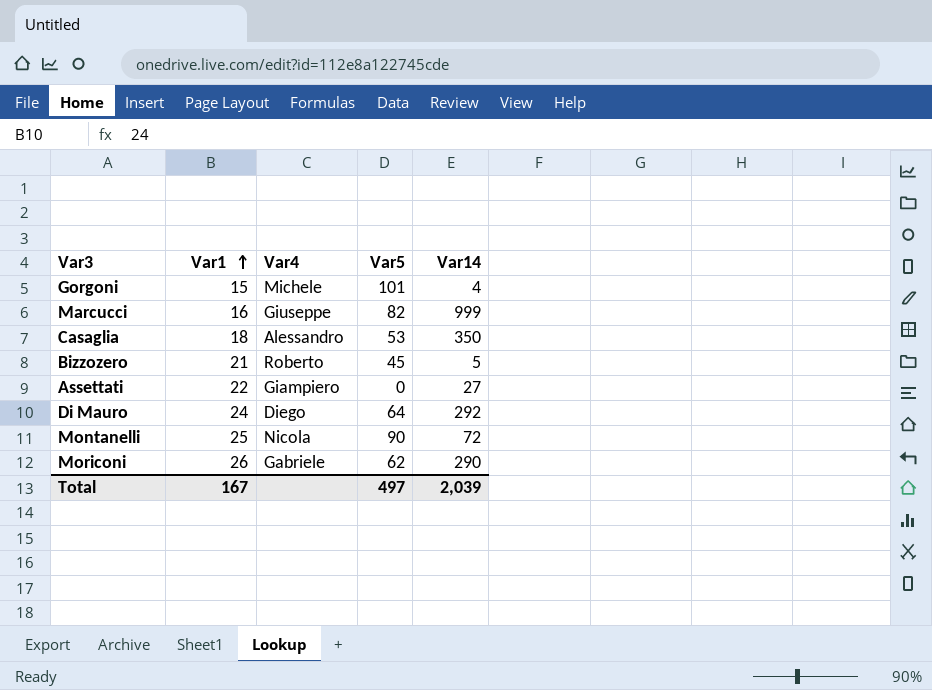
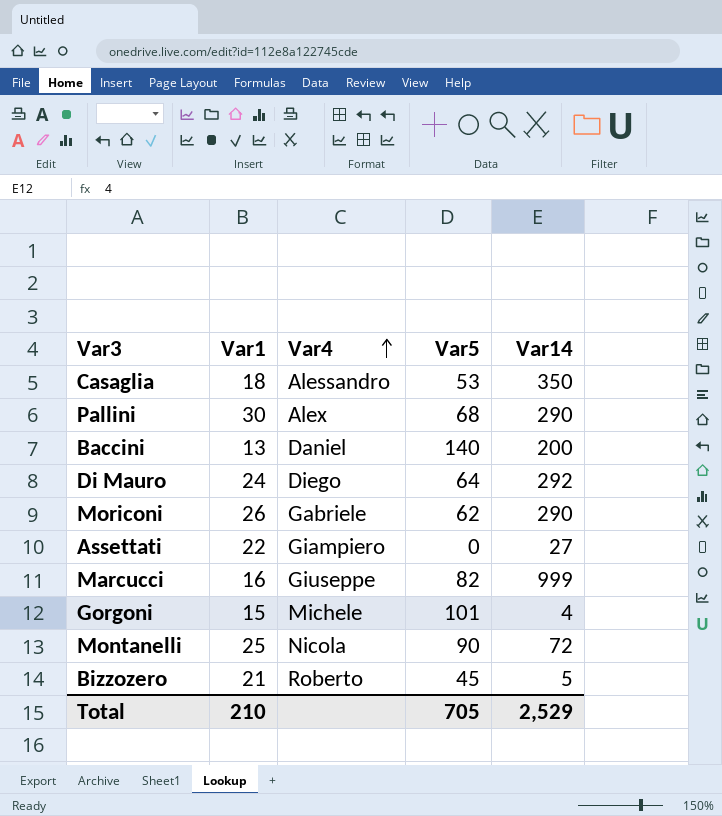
row order: Var1 ascending -> Var4 ascending
row Pallini: none -> 30 | Alex | 68 | 290
row Baccini: none -> 13 | Daniel | 140 | 200
Total | Var1: 167 -> 210
Total | Var5: 497 -> 705
Total | Var14: 2,039 -> 2,529

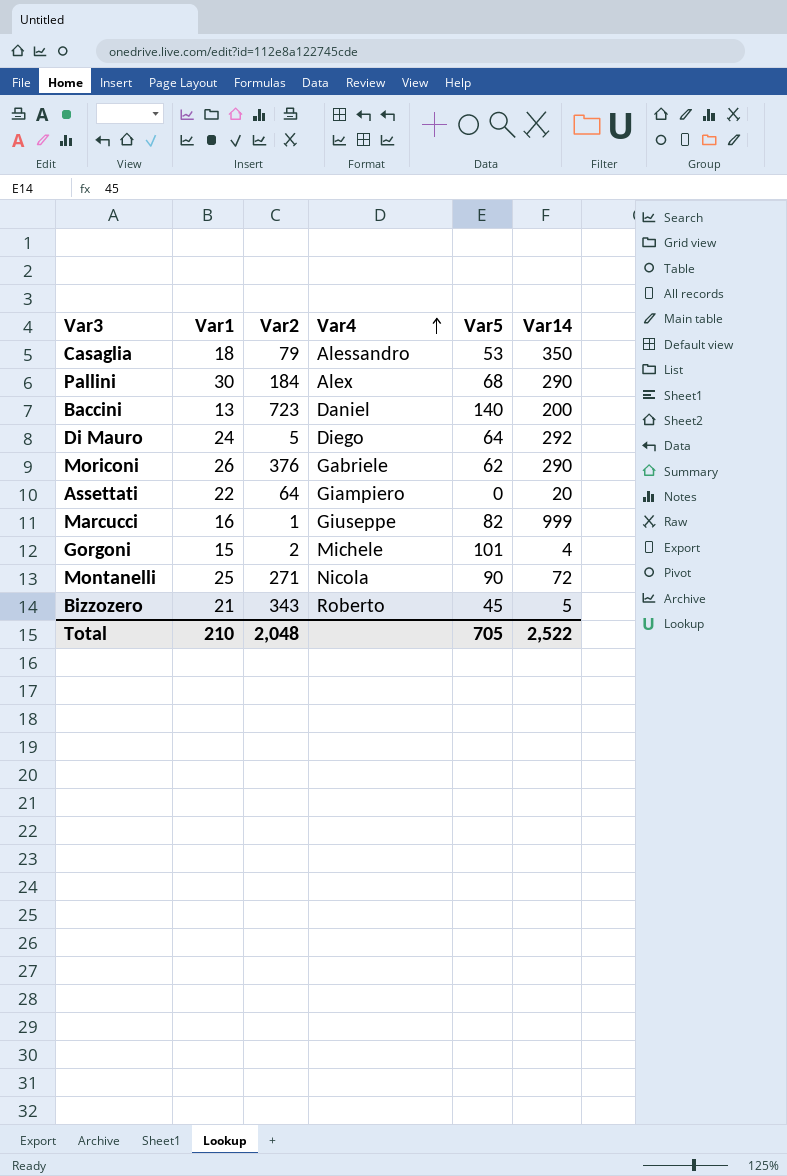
column Var2 | position: none -> 3
Assettati | Var14: 27 -> 20
Total | Var14: 2,529 -> 2,522

